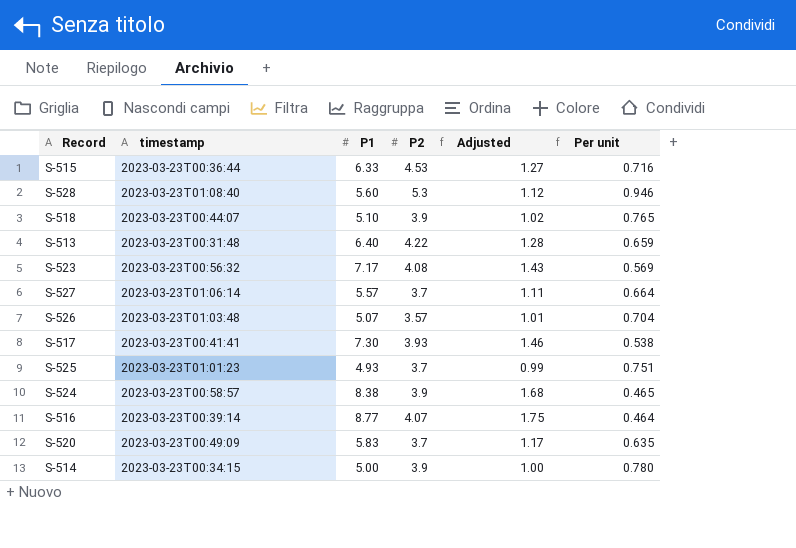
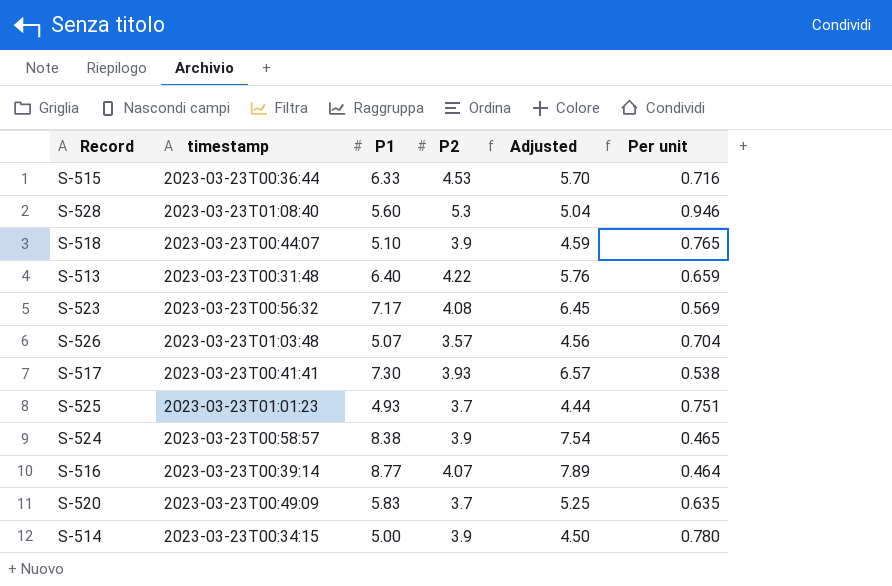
column Adjusted | formula: [P1] * 0.2 -> [P1] * 0.9
row S-527: 2023-03-23T01:06:14 | 5.57 | 3.7 | 1.11 | 0.664 -> none

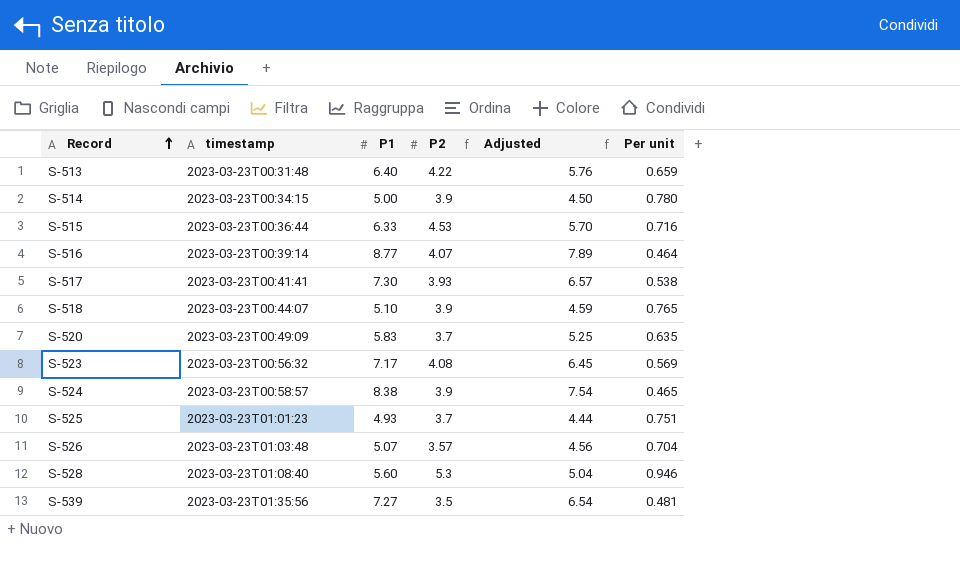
row order: none -> Record ascending
row S-539: none -> 2023-03-23T01:35:56 | 7.27 | 3.5 | 6.54 | 0.481

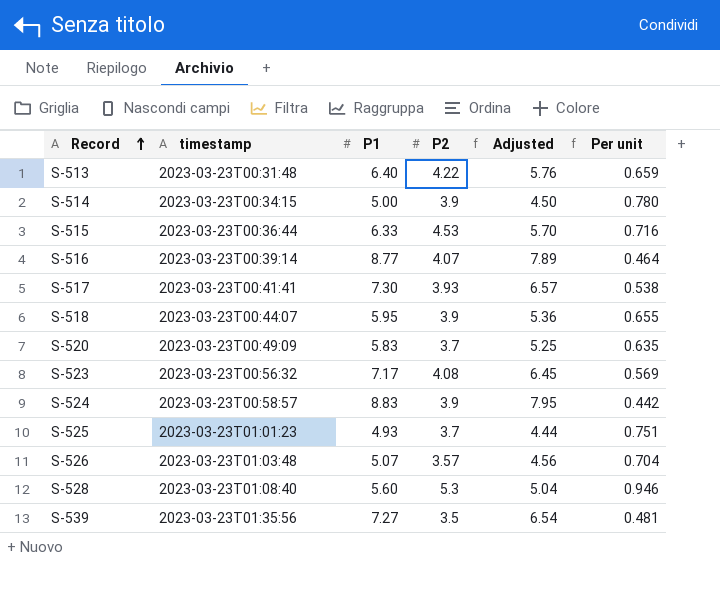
S-518 | P1: 5.10 -> 5.95
S-518 | Adjusted: 4.59 -> 5.36
S-518 | Per unit: 0.765 -> 0.655
S-524 | P1: 8.38 -> 8.83
S-524 | Adjusted: 7.54 -> 7.95
S-524 | Per unit: 0.465 -> 0.442

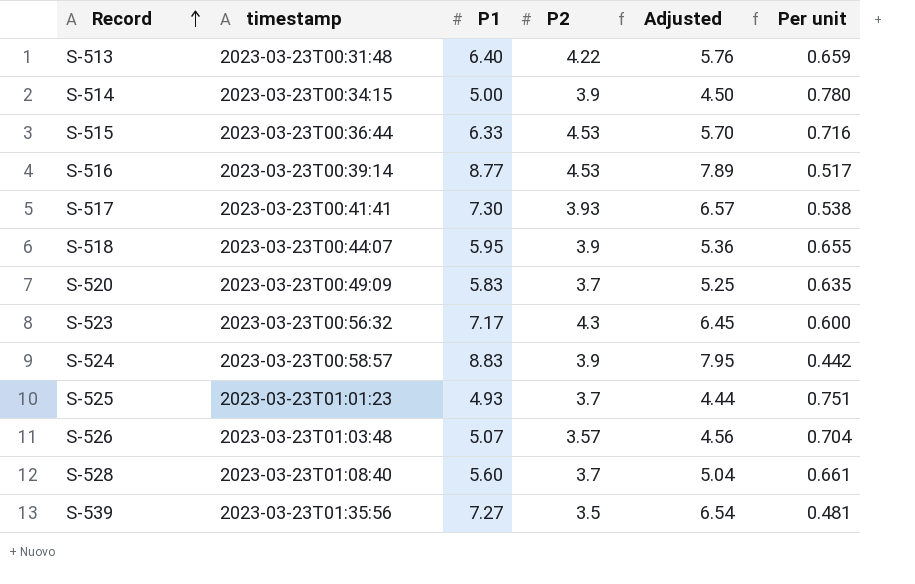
S-516 | P2: 4.07 -> 4.53
S-516 | Per unit: 0.464 -> 0.517
S-523 | P2: 4.08 -> 4.3
S-523 | Per unit: 0.569 -> 0.600
S-528 | P2: 5.3 -> 3.7
S-528 | Per unit: 0.946 -> 0.661

